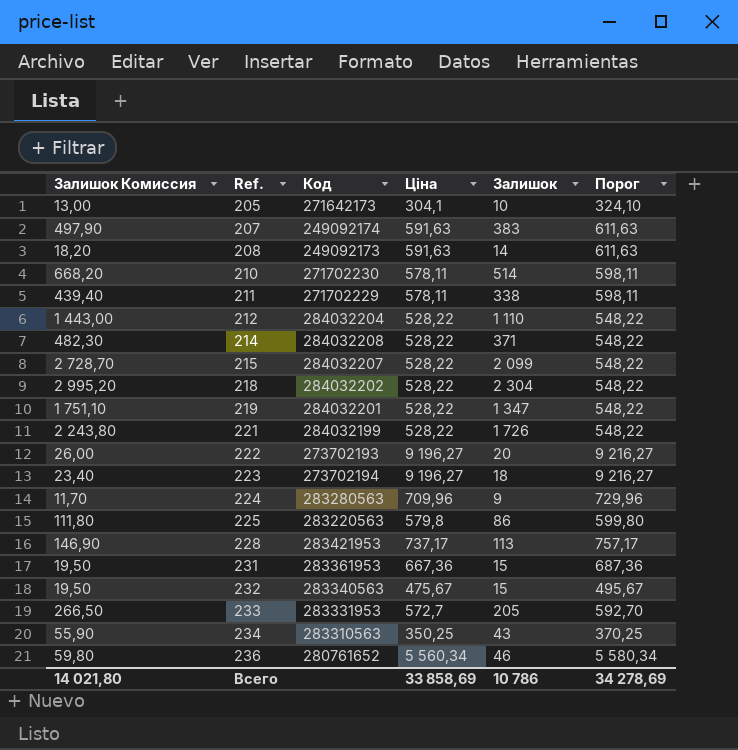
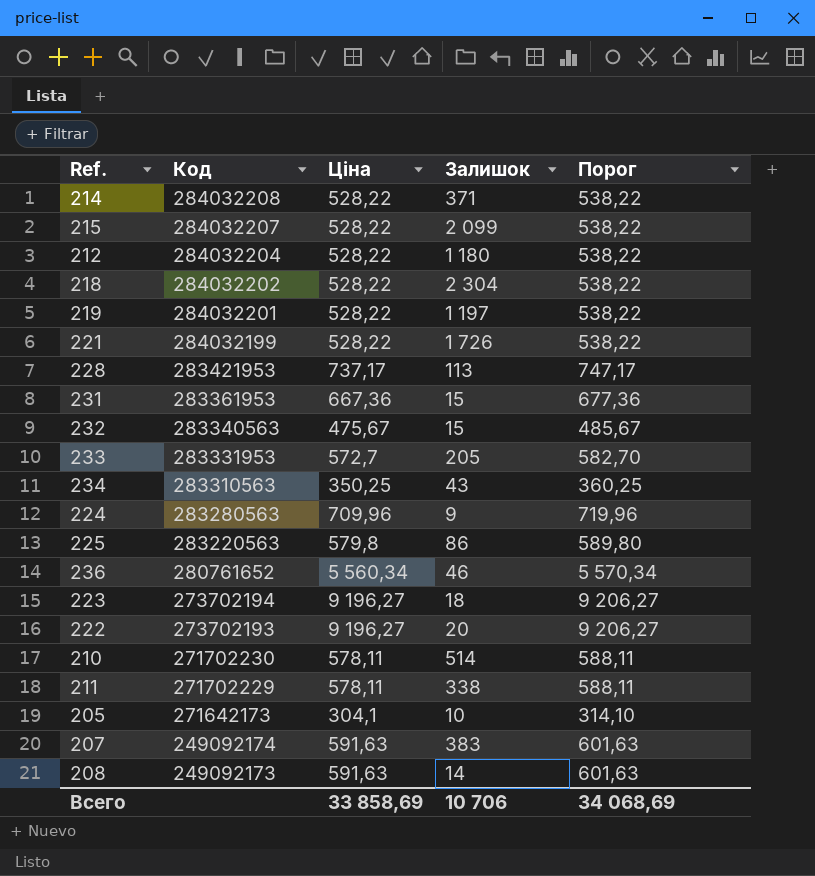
row order: Ref. ascending -> Код descending
column Залишок Комиссия | formula: [Залишок] * 1,3 -> none
column Порог | formula: [Ціна] + 20 -> [Ціна] + 10
212 | Залишок: 1 110 -> 1 180
219 | Залишок: 1 347 -> 1 197
Всего | Залишок: 10 786 -> 10 706
Всего | Порог: 34 278,69 -> 34 068,69

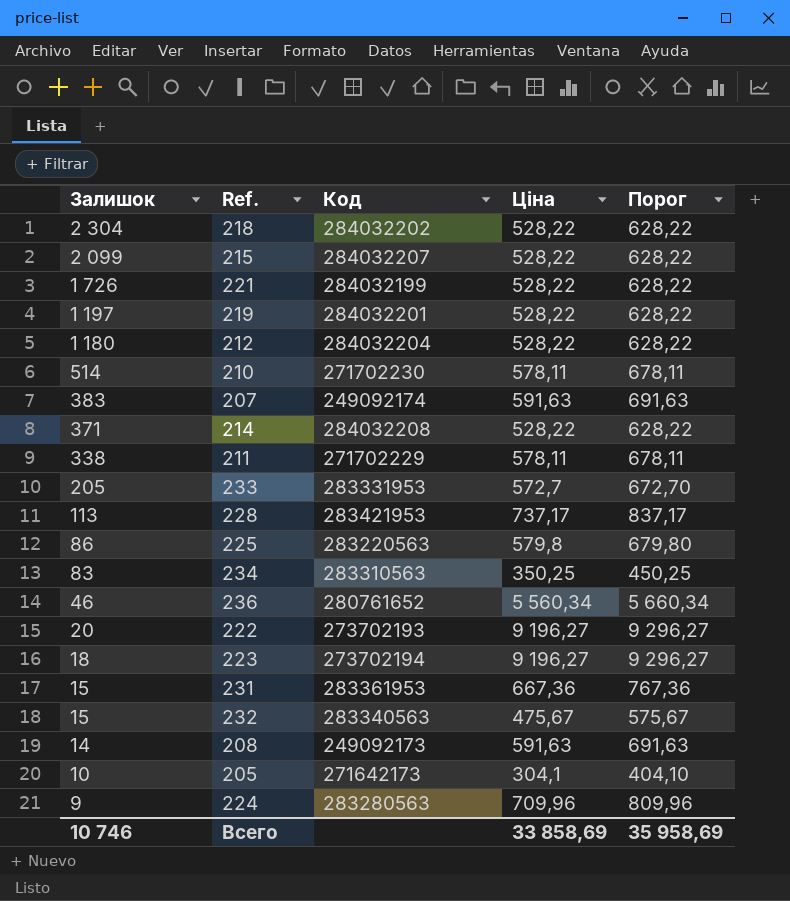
row order: Код descending -> Залишок descending
column Залишок | position: 4 -> 1
column Порог | formula: [Ціна] + 10 -> [Ціна] + 100
234 | Залишок: 43 -> 83
Всего | Залишок: 10 706 -> 10 746
Всего | Порог: 34 068,69 -> 35 958,69

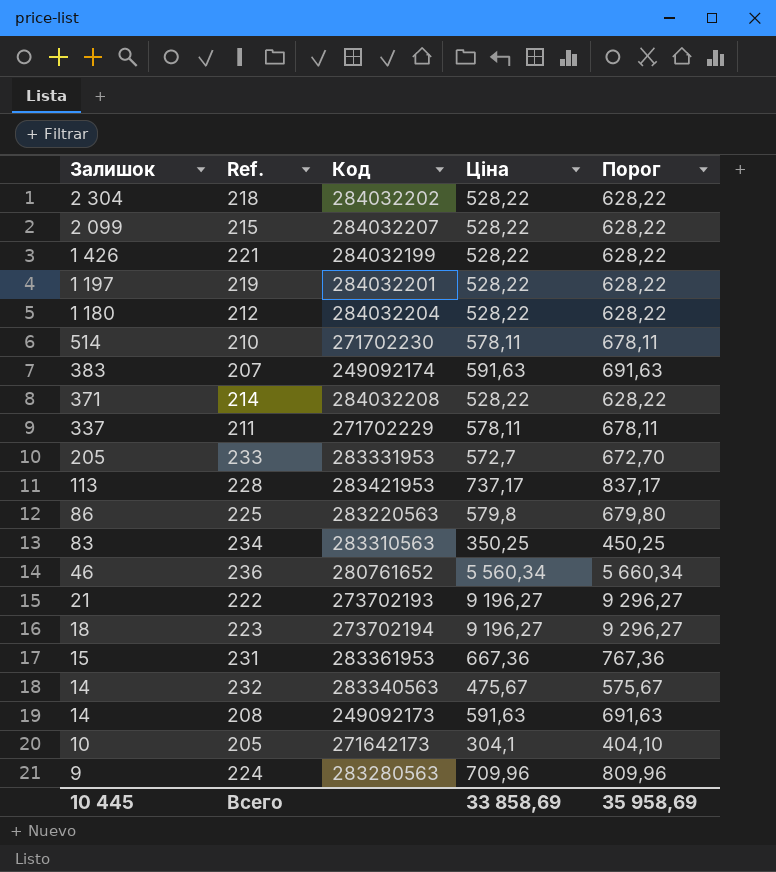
221 | Залишок: 1 726 -> 1 426
211 | Залишок: 338 -> 337
222 | Залишок: 20 -> 21
232 | Залишок: 15 -> 14
Всего | Залишок: 10 746 -> 10 445

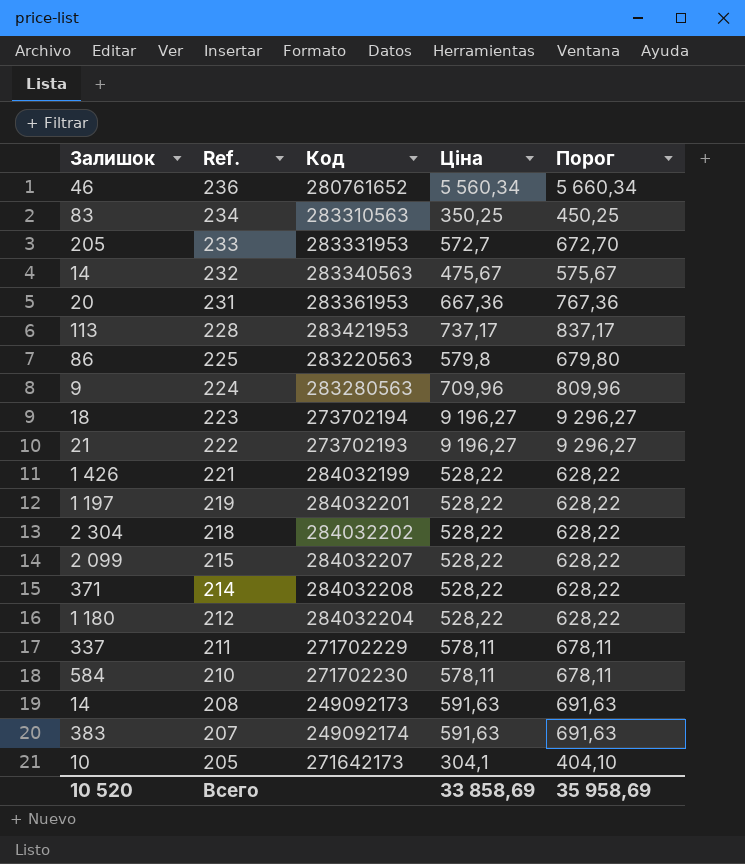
row order: Залишок descending -> Ref. descending
231 | Залишок: 15 -> 20
210 | Залишок: 514 -> 584
Всего | Залишок: 10 445 -> 10 520

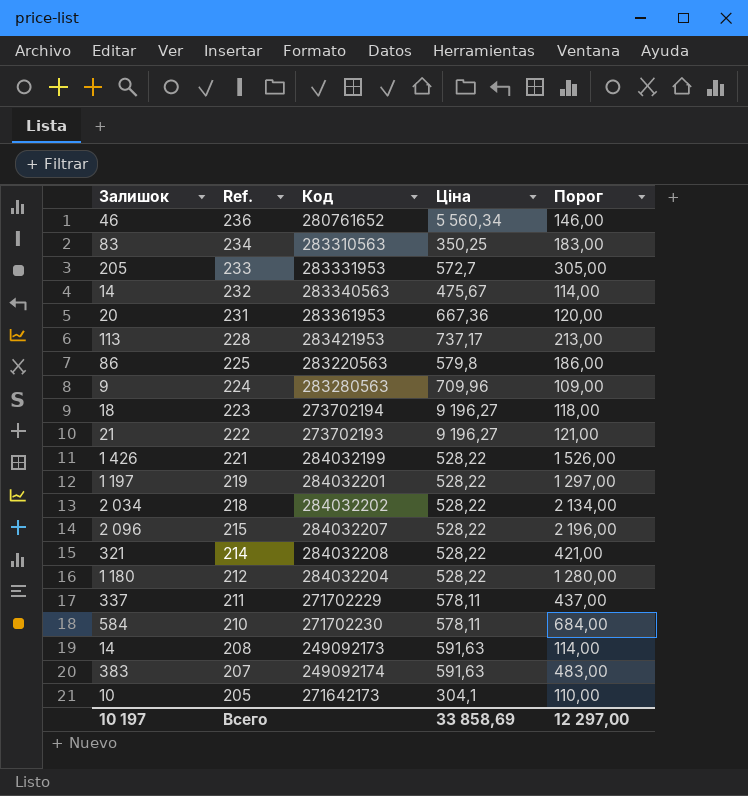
column Порог | formula: [Ціна] + 100 -> [Залишок] + 100
218 | Залишок: 2 304 -> 2 034
215 | Залишок: 2 099 -> 2 096
214 | Залишок: 371 -> 321
Всего | Залишок: 10 520 -> 10 197
Всего | Порог: 35 958,69 -> 12 297,00

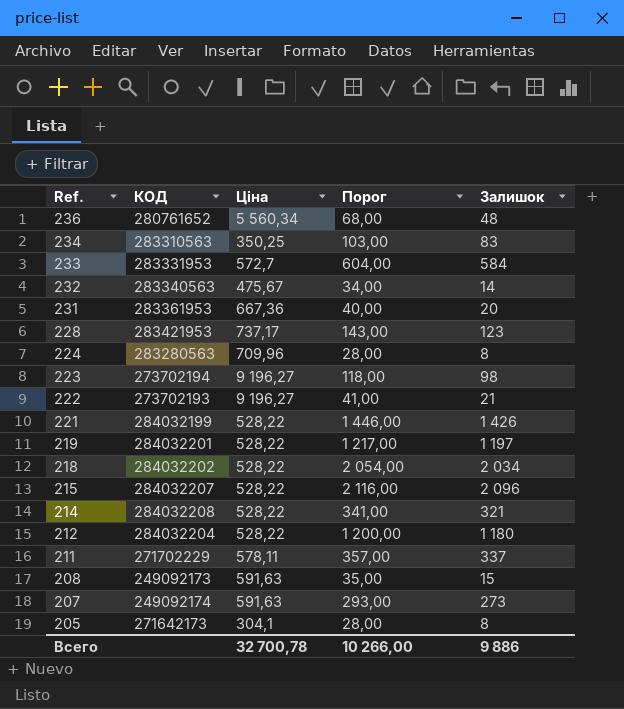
column name: Код -> КОД
column Порог | formula: [Залишок] + 100 -> [Залишок] + 20
column Залишок | position: 1 -> 5
row 225: 86 | 283220563 | 579,8 | 186,00 -> none
row 210: 584 | 271702230 | 578,11 | 684,00 -> none
236 | Залишок: 46 -> 48
233 | Залишок: 205 -> 584
228 | Залишок: 113 -> 123
224 | Залишок: 9 -> 8
223 | Залишок: 18 -> 98
208 | Залишок: 14 -> 15
207 | Залишок: 383 -> 273
205 | Залишок: 10 -> 8
Всего | Ціна: 33 858,69 -> 32 700,78
Всего | Порог: 12 297,00 -> 10 266,00
Всего | Залишок: 10 197 -> 9 886

